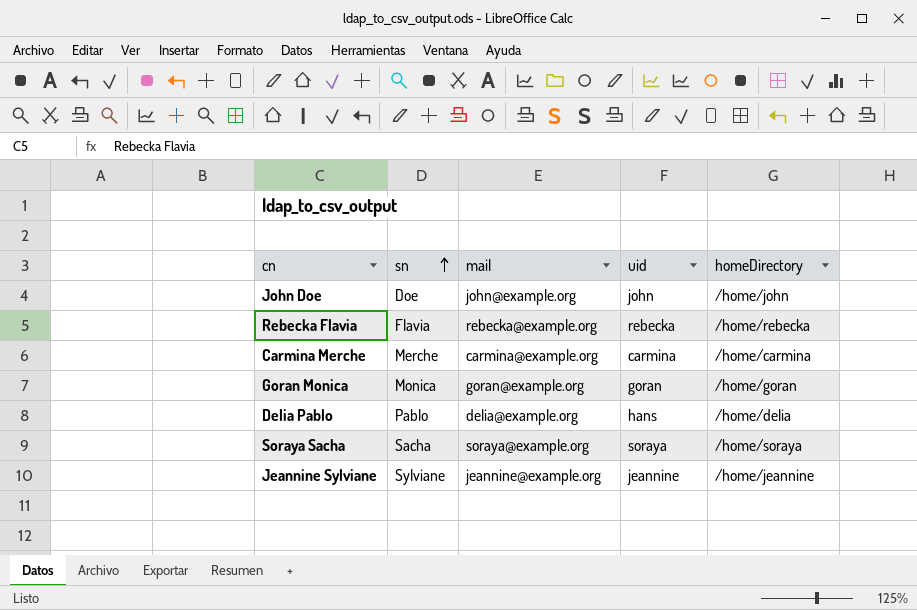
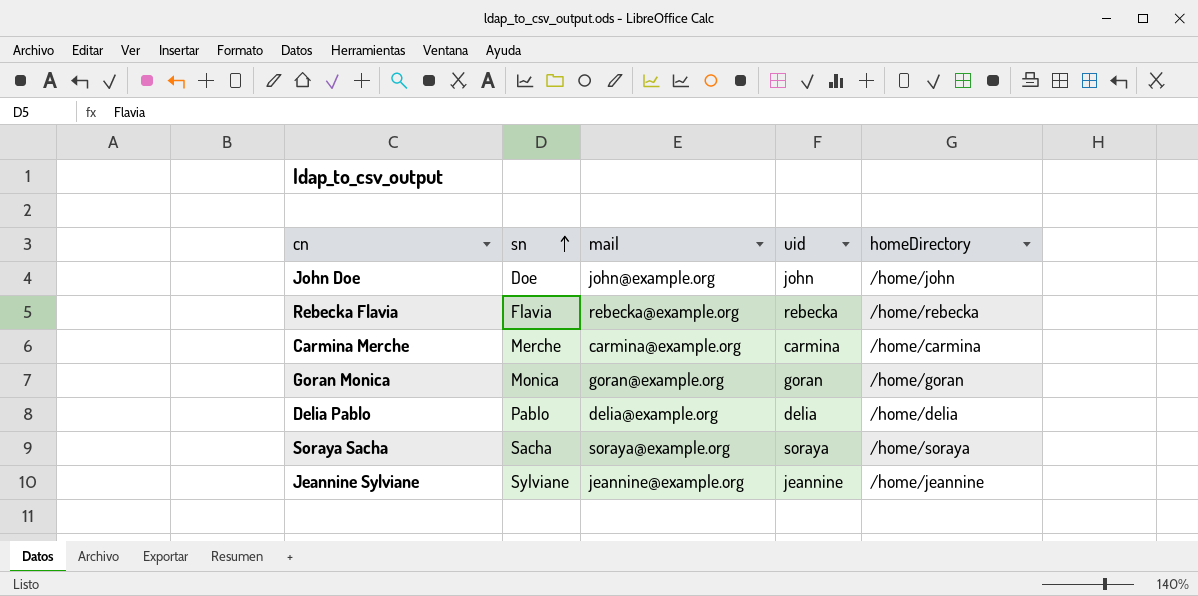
Delia Pablo | uid: hans -> delia

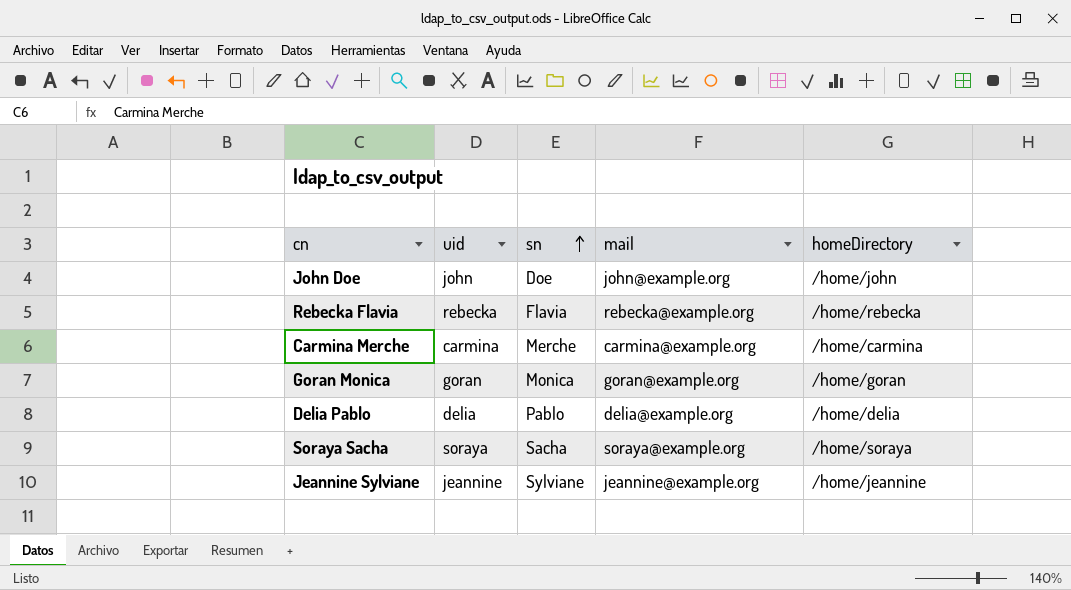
column uid | position: 4 -> 2

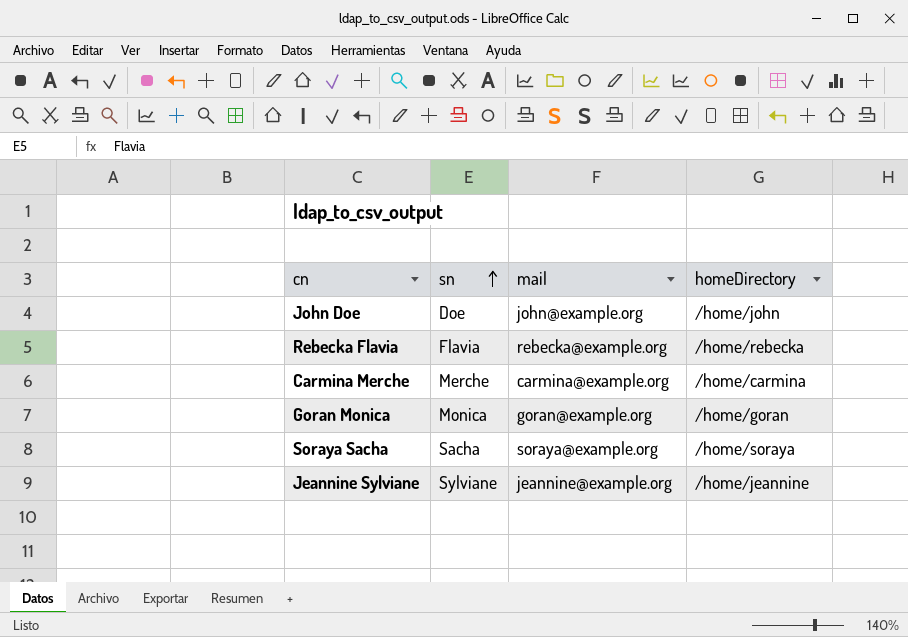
column uid | position: 2 -> none
row Delia Pablo: delia | Pablo | delia@example.org | /home/delia -> none

